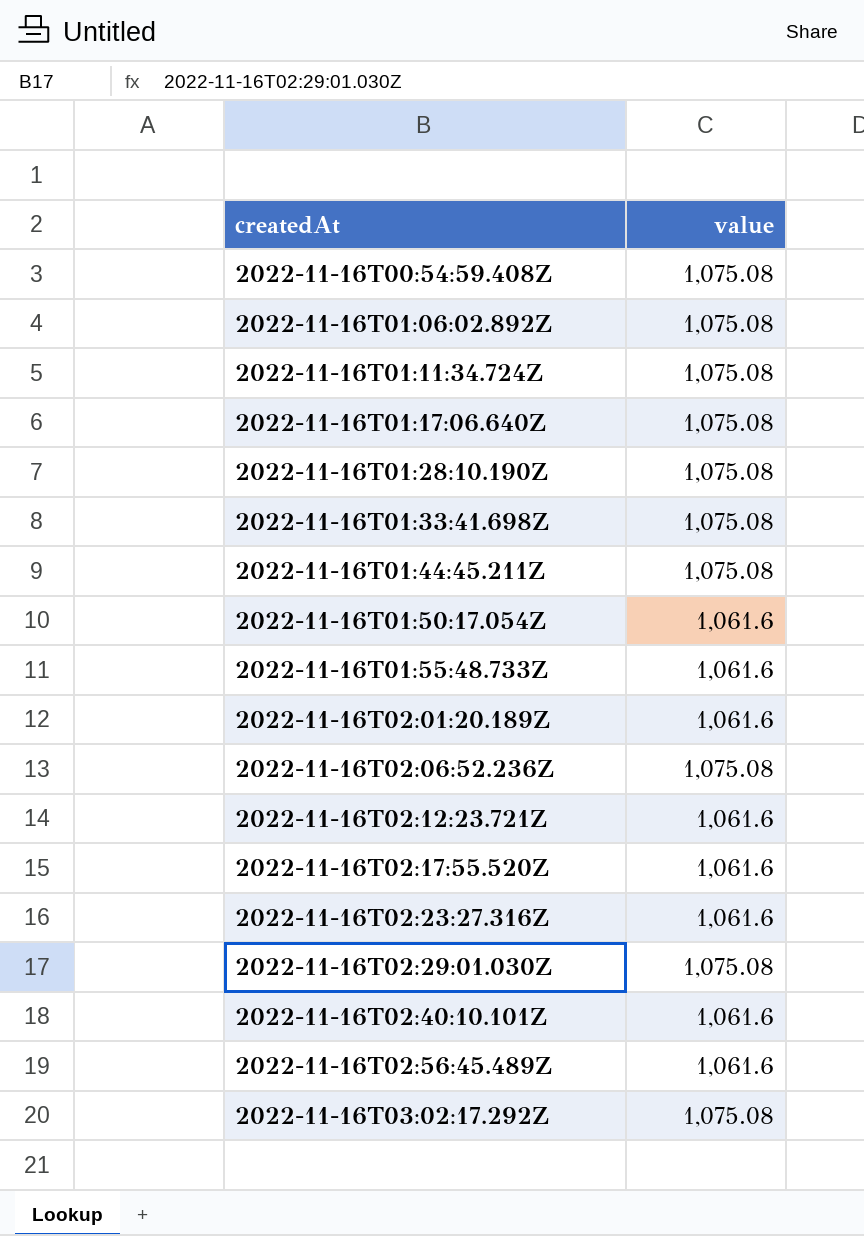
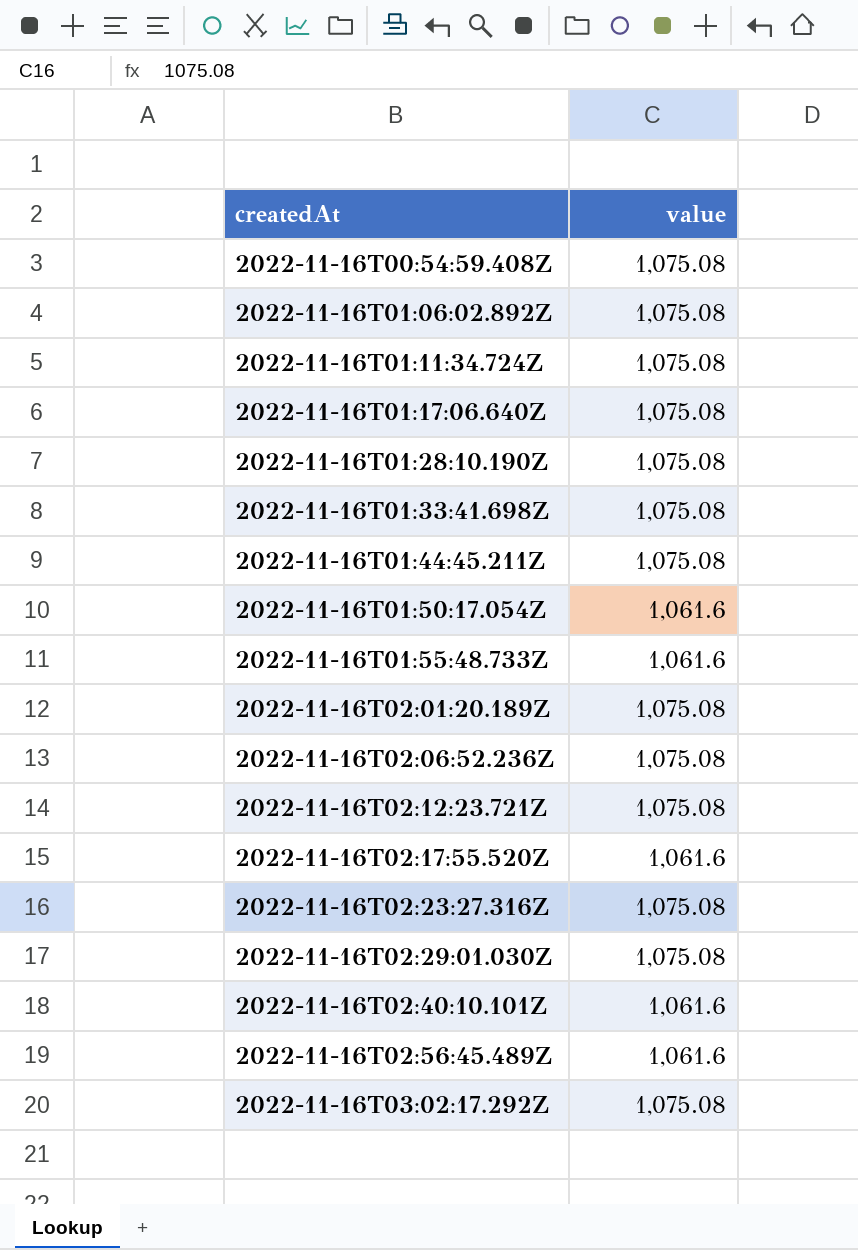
2022-11-16T02:01:20.189Z | value: 1,061.6 -> 1,075.08
2022-11-16T02:12:23.721Z | value: 1,061.6 -> 1,075.08
2022-11-16T02:23:27.316Z | value: 1,061.6 -> 1,075.08

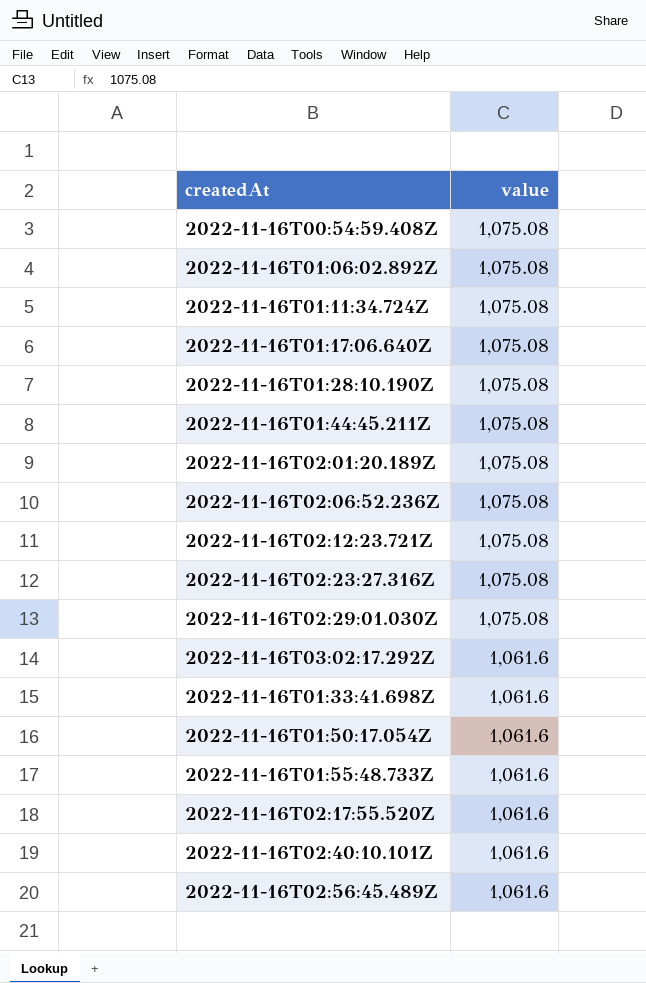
row order: createdAt ascending -> value descending
2022-11-16T03:02:17.292Z | value: 1,075.08 -> 1,061.6
2022-11-16T01:33:41.698Z | value: 1,075.08 -> 1,061.6

